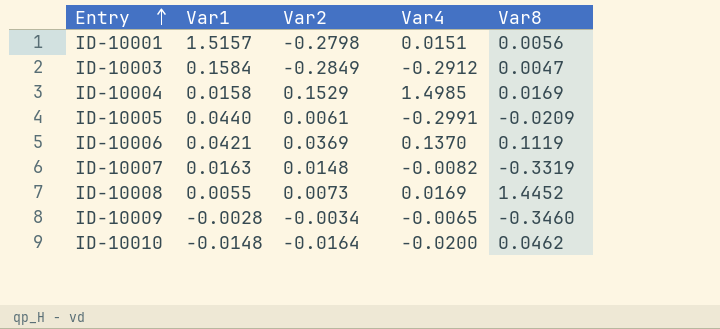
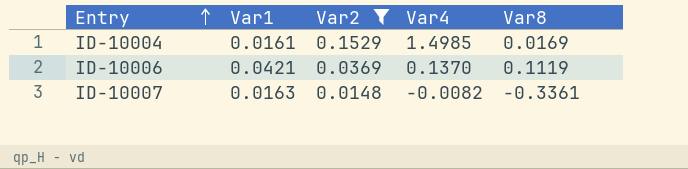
filter: none -> Var2 >= 0.0148
ID-10004 | Var1: 0.0158 -> 0.0161
ID-10007 | Var8: -0.3319 -> -0.3361

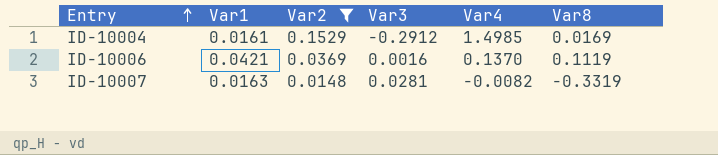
column Var3 | position: none -> 4
ID-10007 | Var8: -0.3361 -> -0.3319

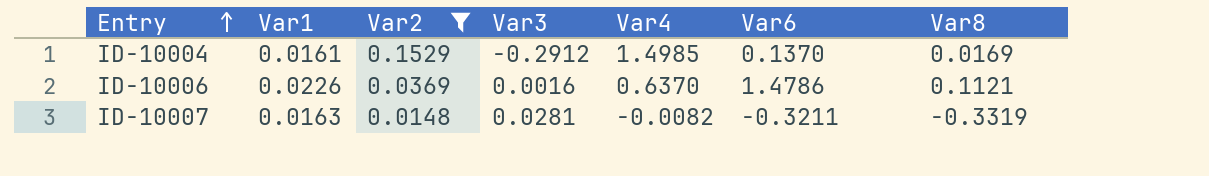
column Var6 | position: none -> 6
ID-10006 | Var1: 0.0421 -> 0.0226
ID-10006 | Var4: 0.1370 -> 0.6370
ID-10006 | Var8: 0.1119 -> 0.1121

